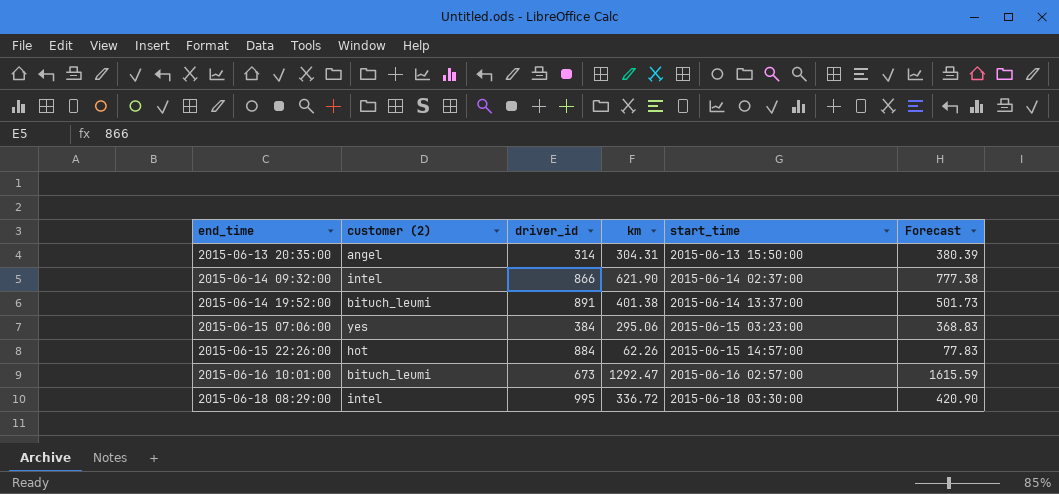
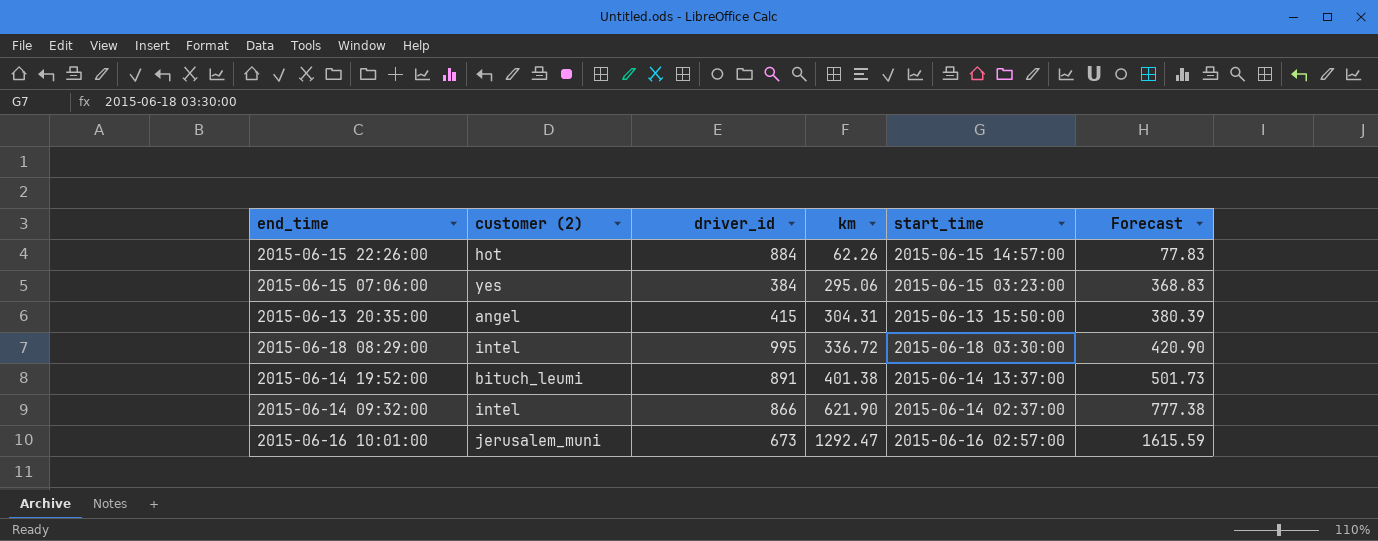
row order: end_time ascending -> km ascending
2015-06-13 20:35:00 | driver_id: 314 -> 415
2015-06-16 10:01:00 | customer (2): bituch_leumi -> jerusalem_muni

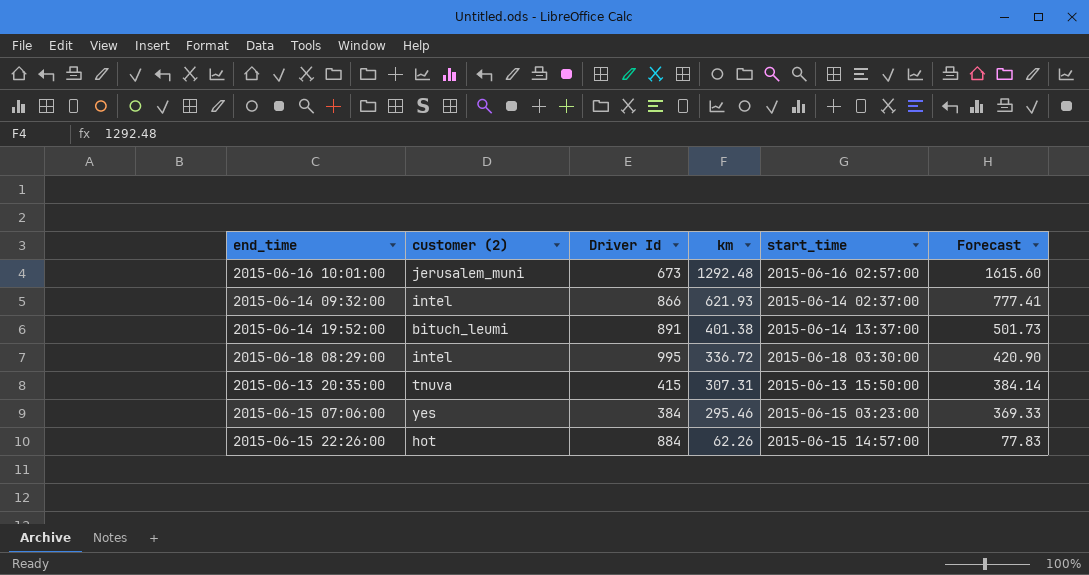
row order: km ascending -> km descending
column name: driver_id -> Driver Id
2015-06-16 10:01:00 | km: 1292.47 -> 1292.48
2015-06-16 10:01:00 | Forecast: 1615.59 -> 1615.60
2015-06-14 09:32:00 | km: 621.90 -> 621.93
2015-06-14 09:32:00 | Forecast: 777.38 -> 777.41
2015-06-13 20:35:00 | customer (2): angel -> tnuva
2015-06-13 20:35:00 | km: 304.31 -> 307.31
2015-06-13 20:35:00 | Forecast: 380.39 -> 384.14
2015-06-15 07:06:00 | km: 295.06 -> 295.46
2015-06-15 07:06:00 | Forecast: 368.83 -> 369.33

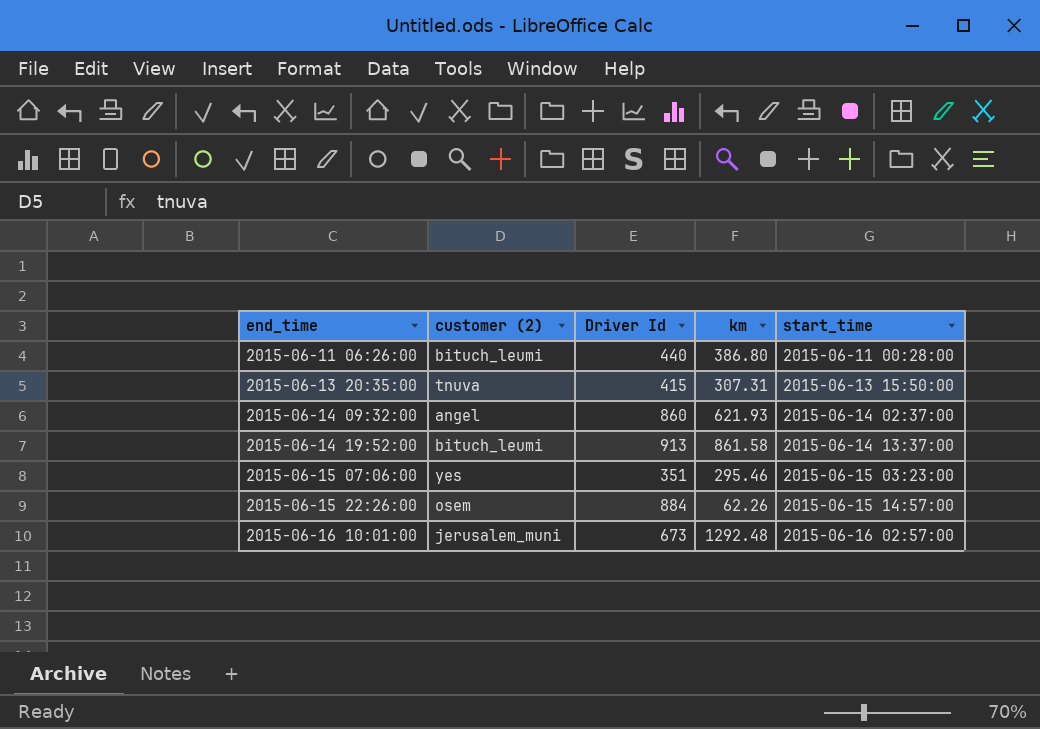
row order: km descending -> end_time ascending
column Forecast | formula: [km] * 1.25 -> none
row 2015-06-18 08:29:00: intel | 995 | 336.72 | 2015-06-18 03:30:00 | 420.90 -> none
row 2015-06-11 06:26:00: none -> bituch_leumi | 440 | 386.80 | 2015-06-11 00:28:00
2015-06-14 09:32:00 | customer (2): intel -> angel
2015-06-14 09:32:00 | Driver Id: 866 -> 860
2015-06-14 19:52:00 | Driver Id: 891 -> 913
2015-06-14 19:52:00 | km: 401.38 -> 861.58
2015-06-15 07:06:00 | Driver Id: 384 -> 351
2015-06-15 22:26:00 | customer (2): hot -> osem

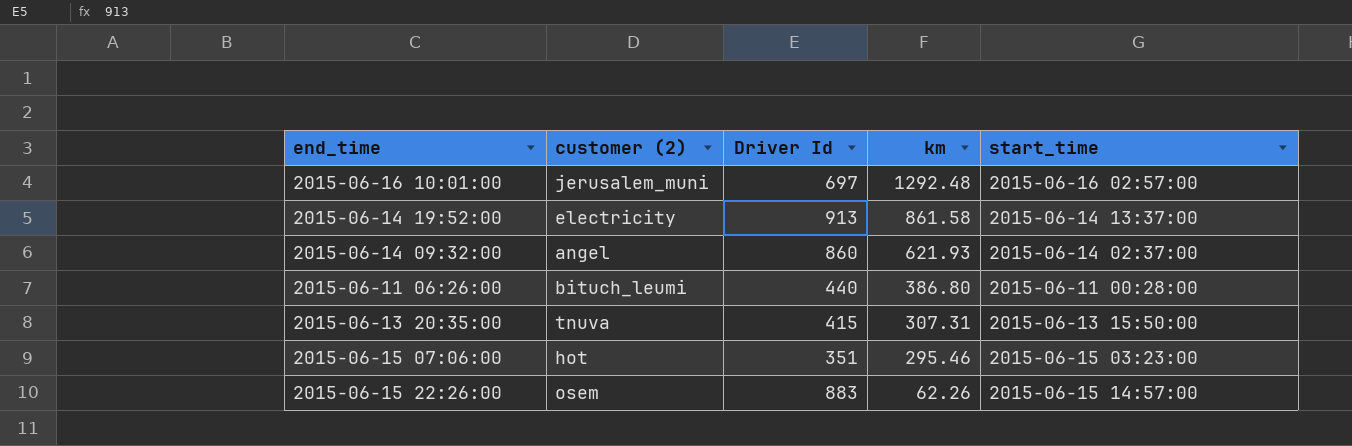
row order: end_time ascending -> km descending
2015-06-16 10:01:00 | Driver Id: 673 -> 697
2015-06-14 19:52:00 | customer (2): bituch_leumi -> electricity
2015-06-15 07:06:00 | customer (2): yes -> hot
2015-06-15 22:26:00 | Driver Id: 884 -> 883

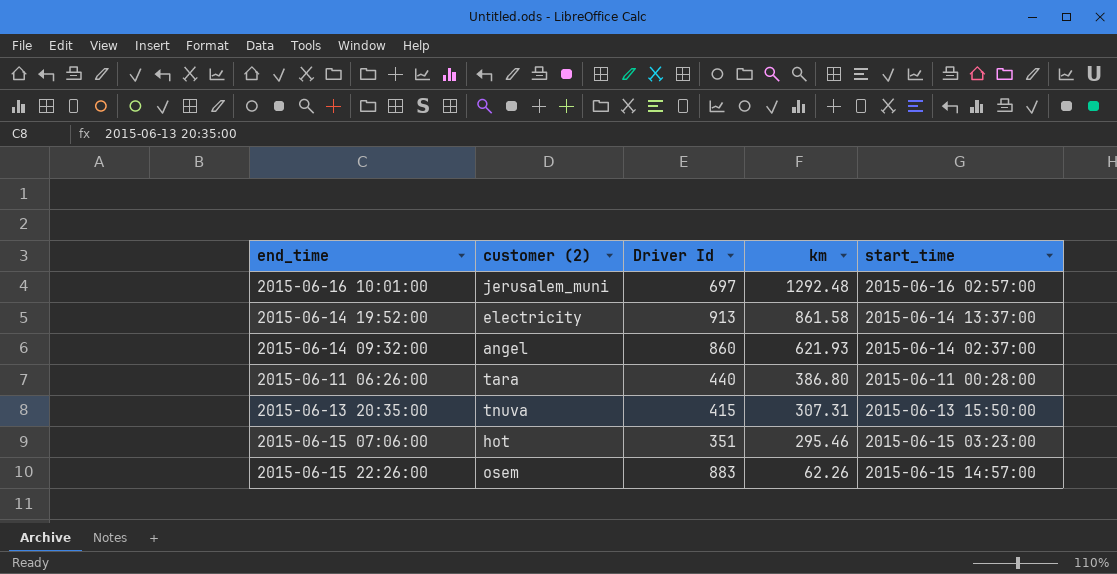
2015-06-11 06:26:00 | customer (2): bituch_leumi -> tara

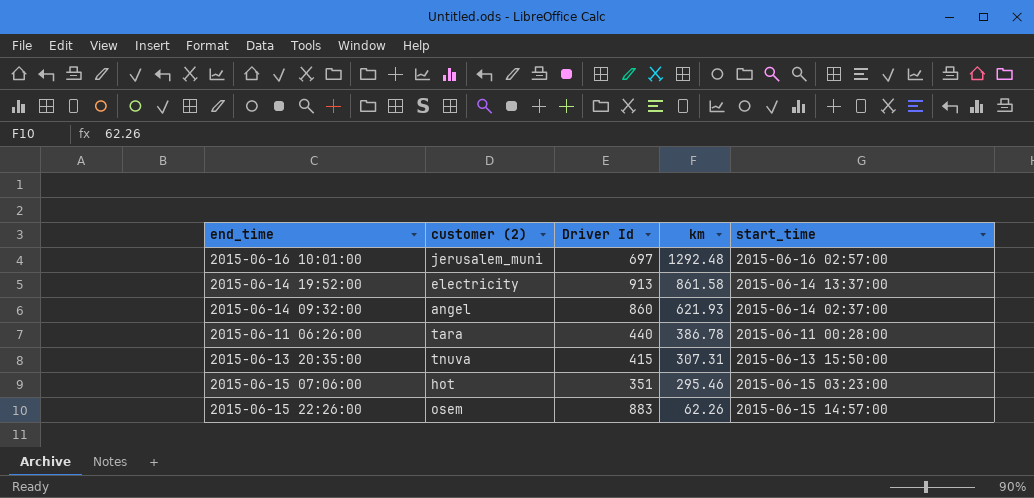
2015-06-11 06:26:00 | km: 386.80 -> 386.78

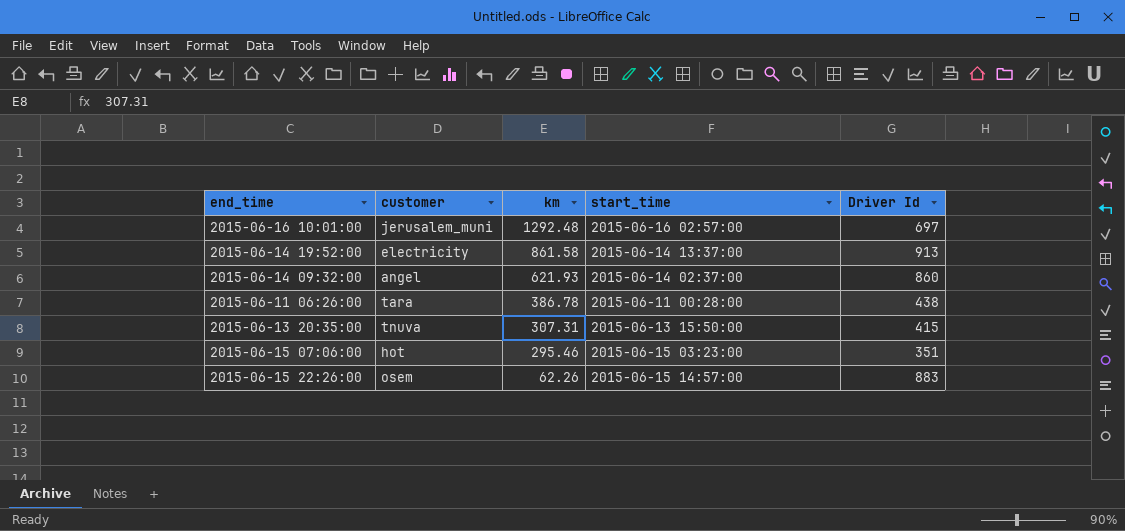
column name: customer (2) -> customer
column Driver Id | position: 3 -> 5
2015-06-11 06:26:00 | Driver Id: 440 -> 438

